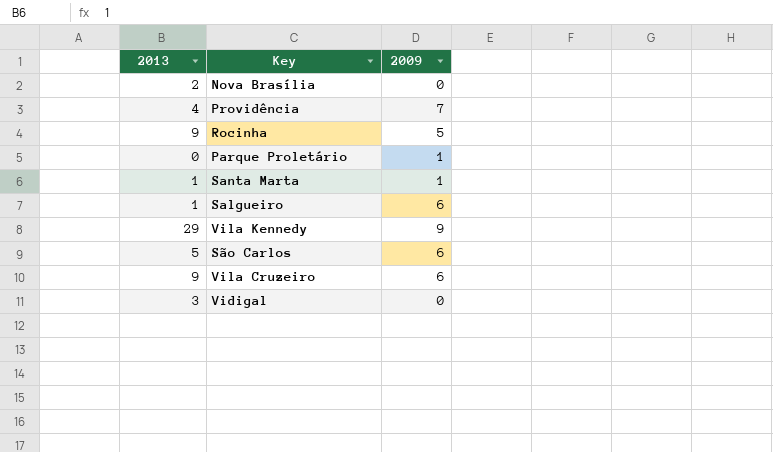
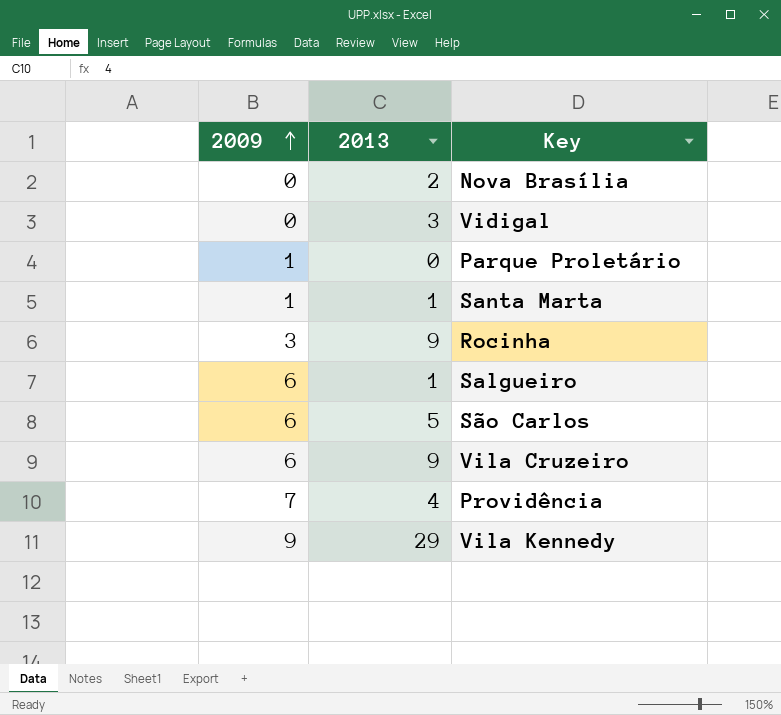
row order: none -> 2009 ascending
column 2009 | position: 3 -> 1
Rocinha | 2009: 5 -> 3

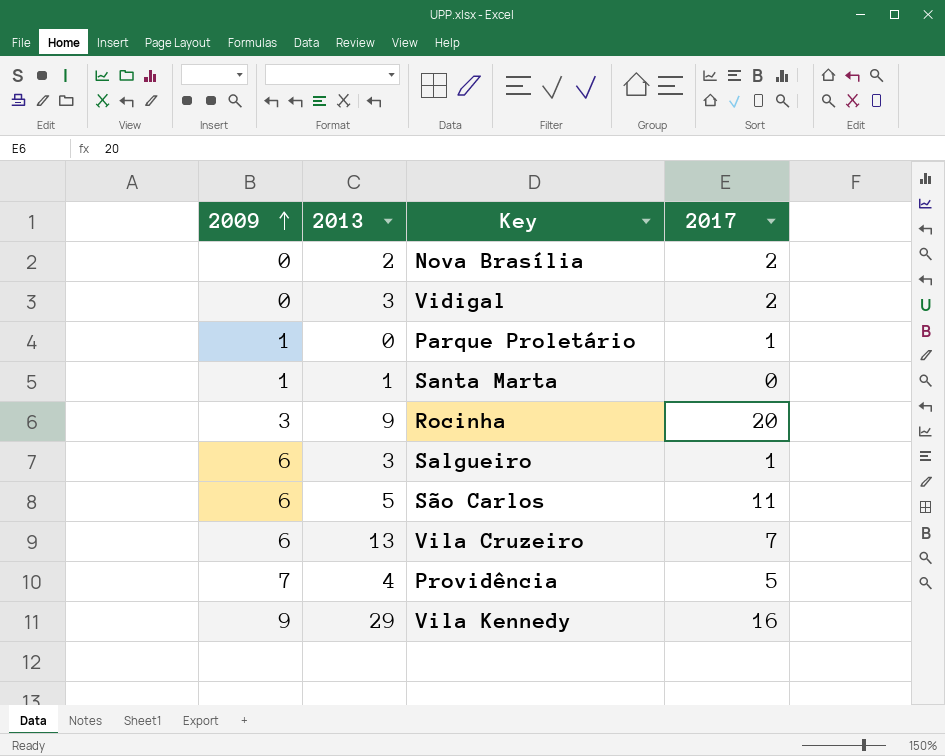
column 2017 | position: none -> 4
Salgueiro | 2013: 1 -> 3
Vila Cruzeiro | 2013: 9 -> 13

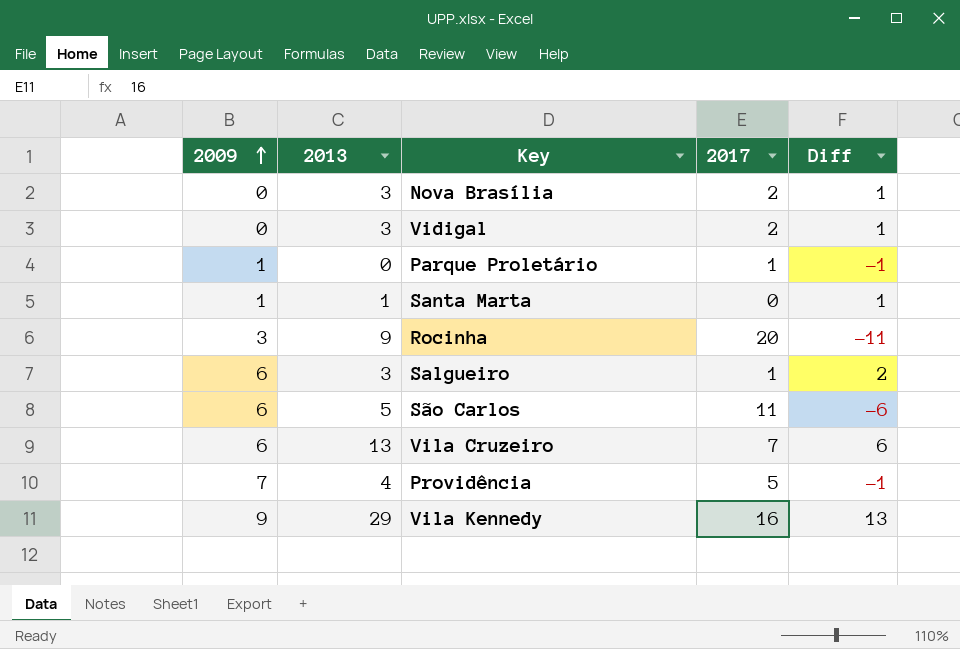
column Diff | formula: none -> [2013] - [2017]
Nova Brasília | 2013: 2 -> 3

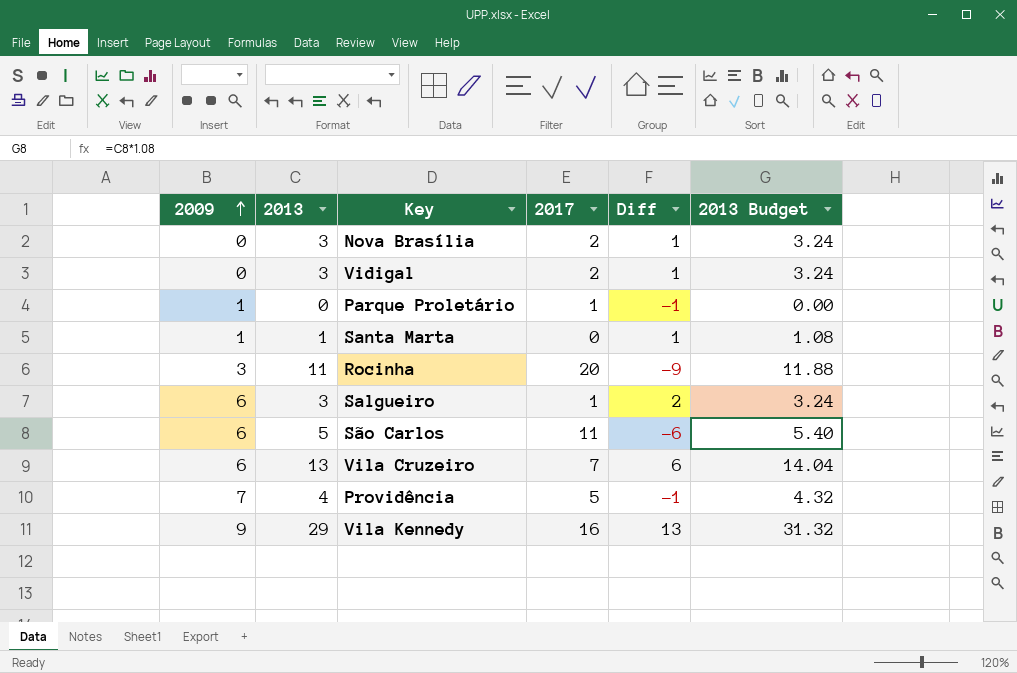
column 2013 Budget | formula: none -> [2013] * 1.08
Rocinha | 2013: 9 -> 11
Rocinha | Diff: -11 -> -9

